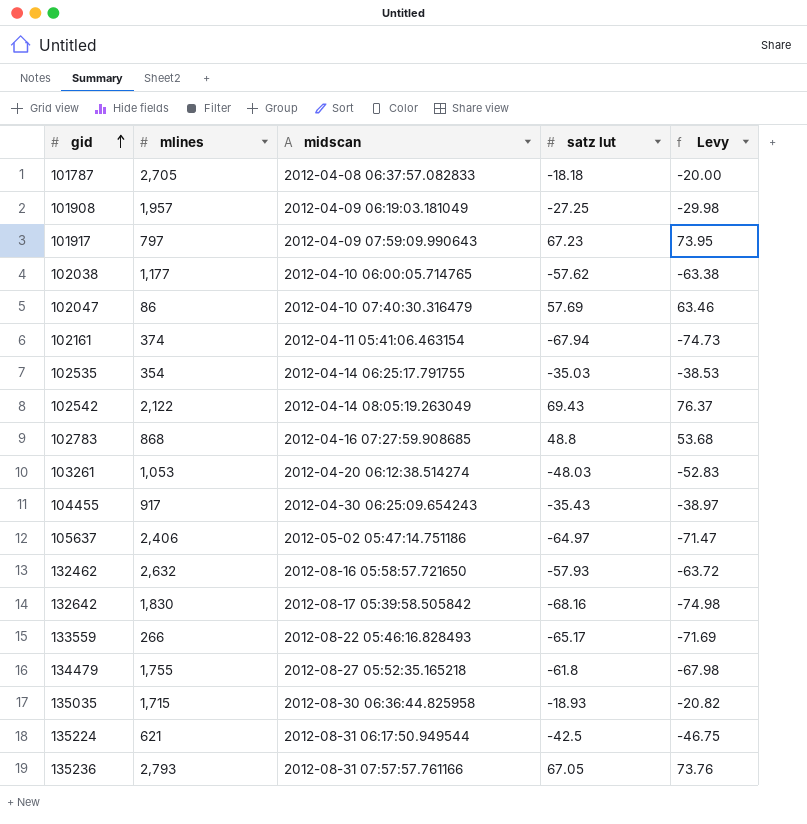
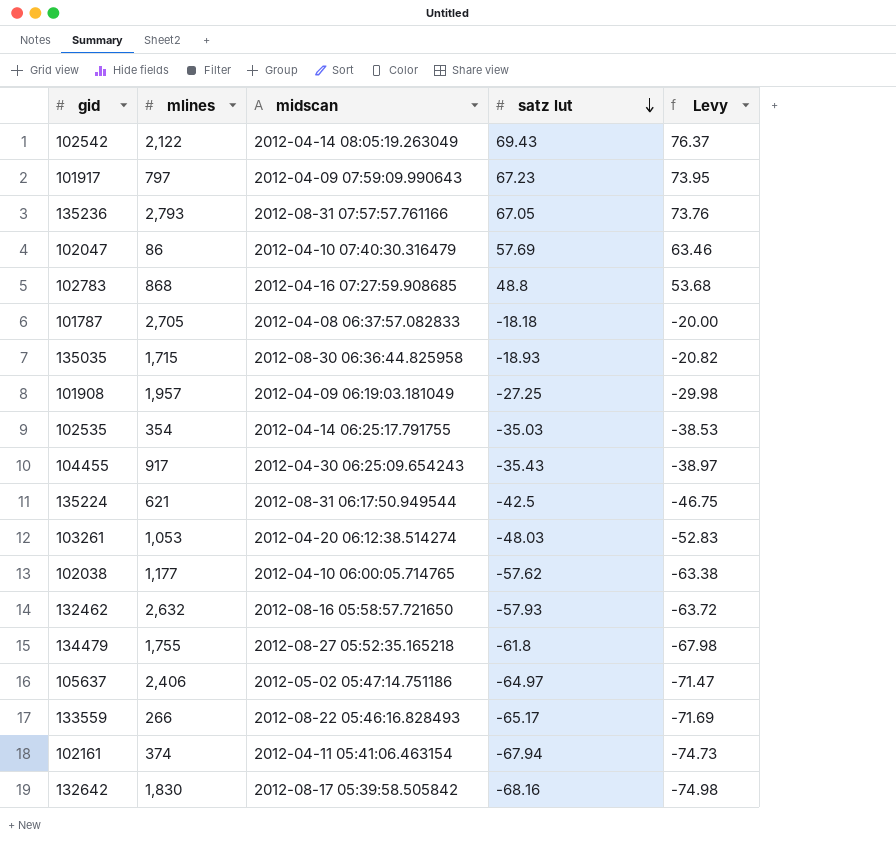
row order: gid ascending -> satz lut descending

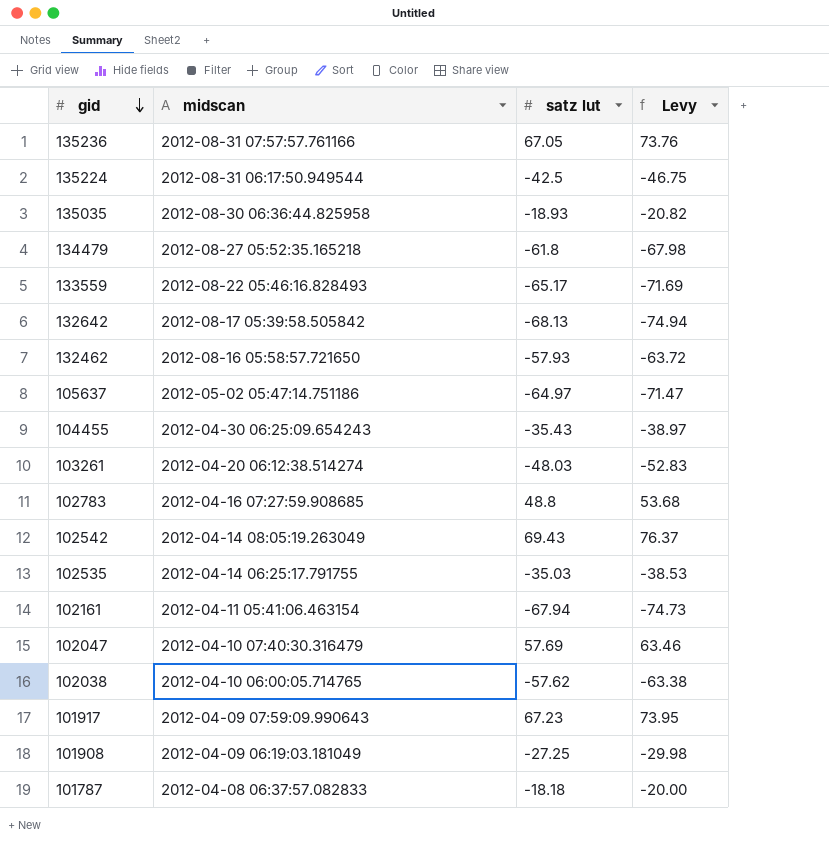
row order: satz lut descending -> gid descending
column mlines | position: 2 -> none
132642 | satz lut: -68.16 -> -68.13
132642 | Levy: -74.98 -> -74.94

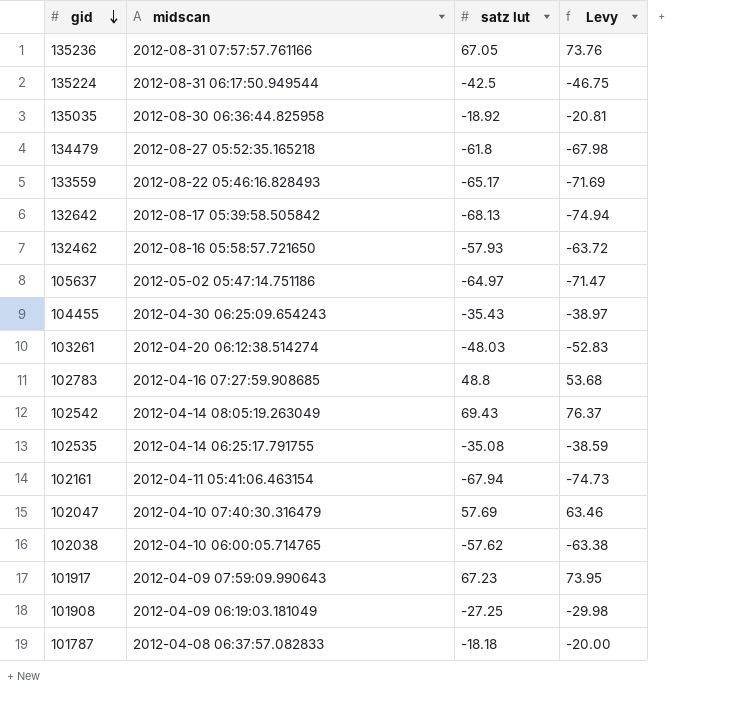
135035 | satz lut: -18.93 -> -18.92
135035 | Levy: -20.82 -> -20.81
102535 | satz lut: -35.03 -> -35.08
102535 | Levy: -38.53 -> -38.59

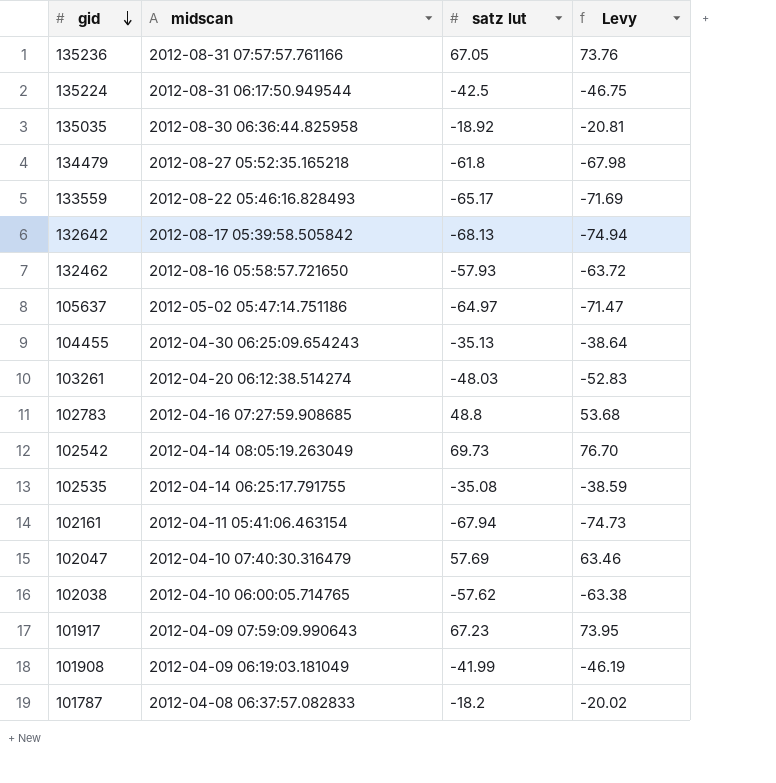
104455 | satz lut: -35.43 -> -35.13
104455 | Levy: -38.97 -> -38.64
102542 | satz lut: 69.43 -> 69.73
102542 | Levy: 76.37 -> 76.70
101908 | satz lut: -27.25 -> -41.99
101908 | Levy: -29.98 -> -46.19
101787 | satz lut: -18.18 -> -18.2
101787 | Levy: -20.00 -> -20.02

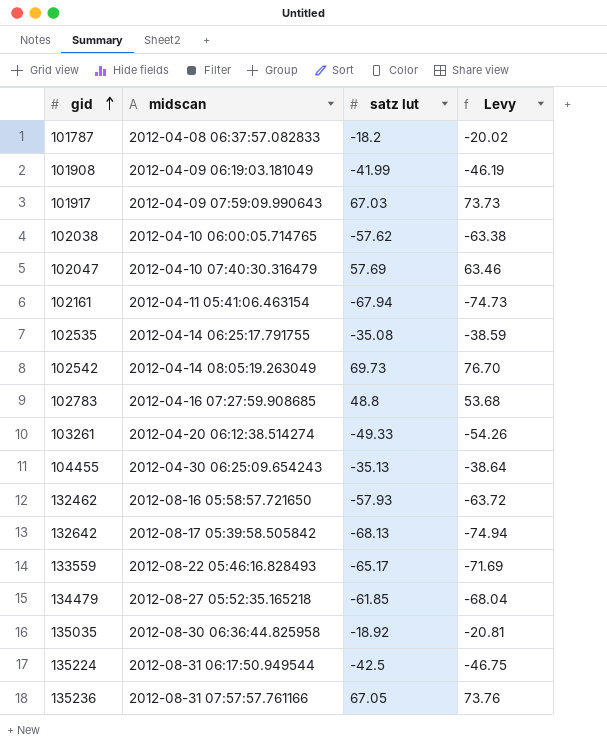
row order: gid descending -> gid ascending
row 105637: 2012-05-02 05:47:14.751186 | -64.97 | -71.47 -> none
101917 | satz lut: 67.23 -> 67.03
101917 | Levy: 73.95 -> 73.73
103261 | satz lut: -48.03 -> -49.33
103261 | Levy: -52.83 -> -54.26
134479 | satz lut: -61.8 -> -61.85
134479 | Levy: -67.98 -> -68.04

